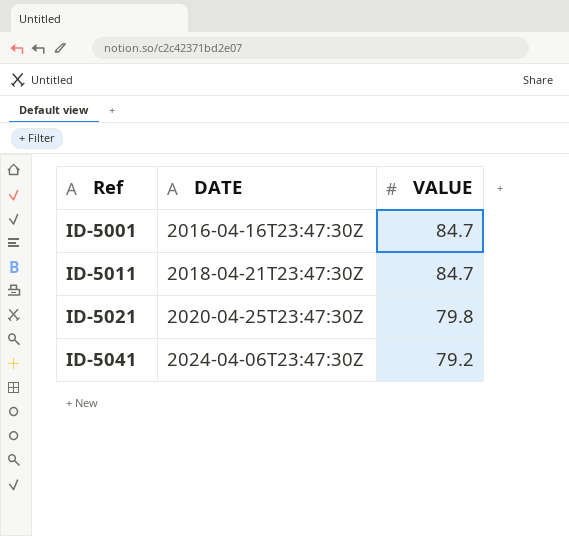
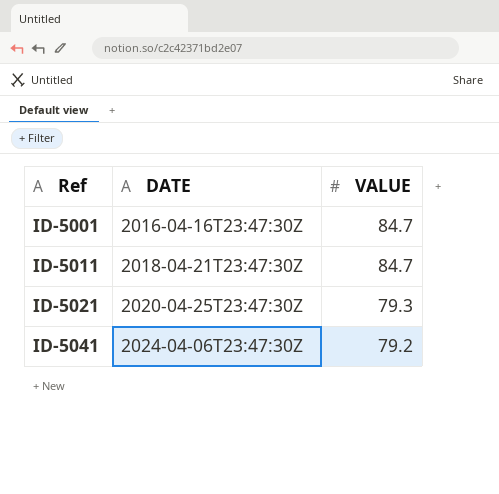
ID-5021 | VALUE: 79.8 -> 79.3

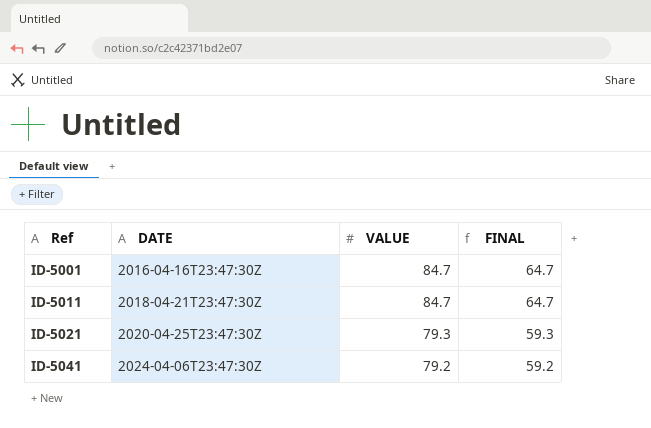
column FINAL | formula: none -> [VALUE] - 20

